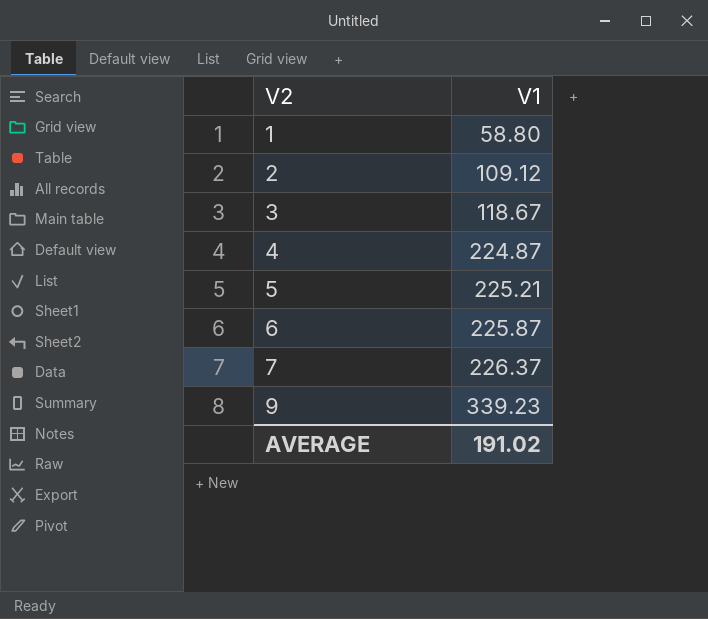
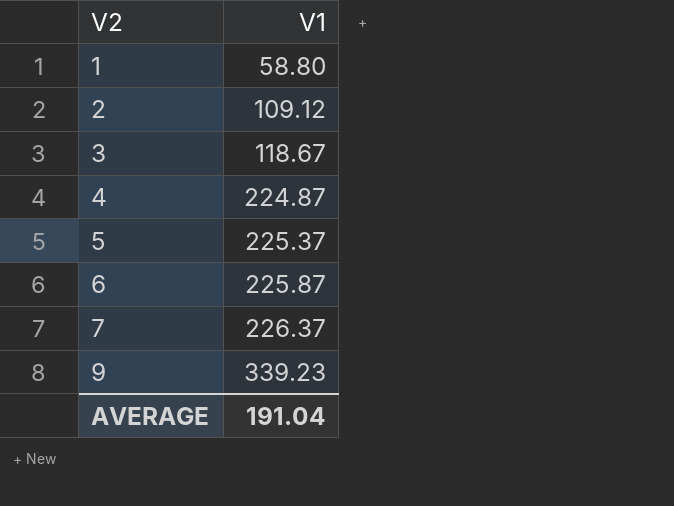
5 | V1: 225.21 -> 225.37
AVERAGE | V1: 191.02 -> 191.04

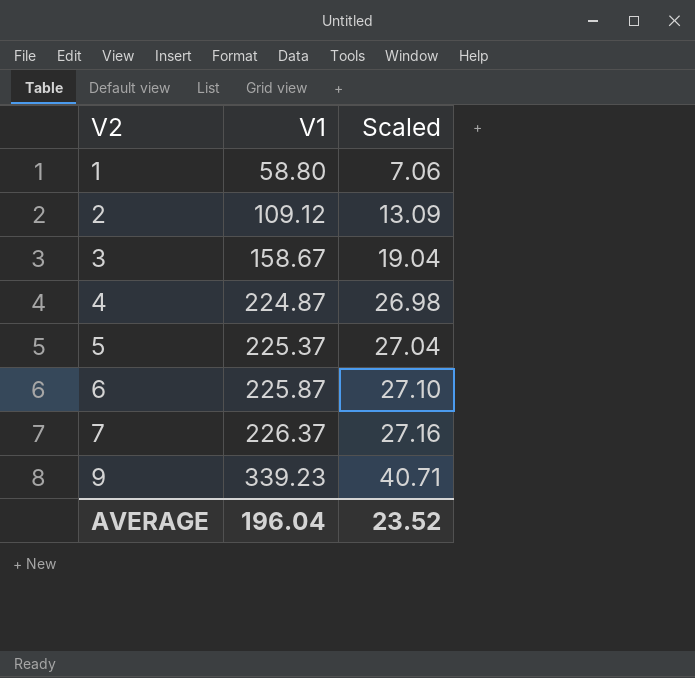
column Scaled | formula: none -> [V1] * 0.12
3 | V1: 118.67 -> 158.67
AVERAGE | V1: 191.04 -> 196.04

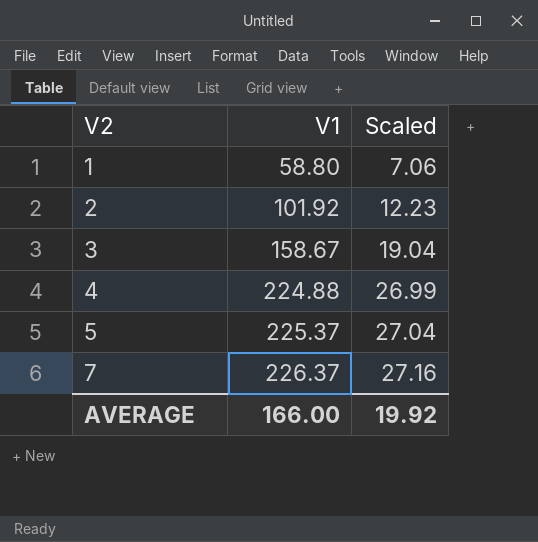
row 6: 225.87 | 27.10 -> none
row 9: 339.23 | 40.71 -> none
2 | V1: 109.12 -> 101.92
2 | Scaled: 13.09 -> 12.23
4 | V1: 224.87 -> 224.88
4 | Scaled: 26.98 -> 26.99
AVERAGE | V1: 196.04 -> 166.00
AVERAGE | Scaled: 23.52 -> 19.92

